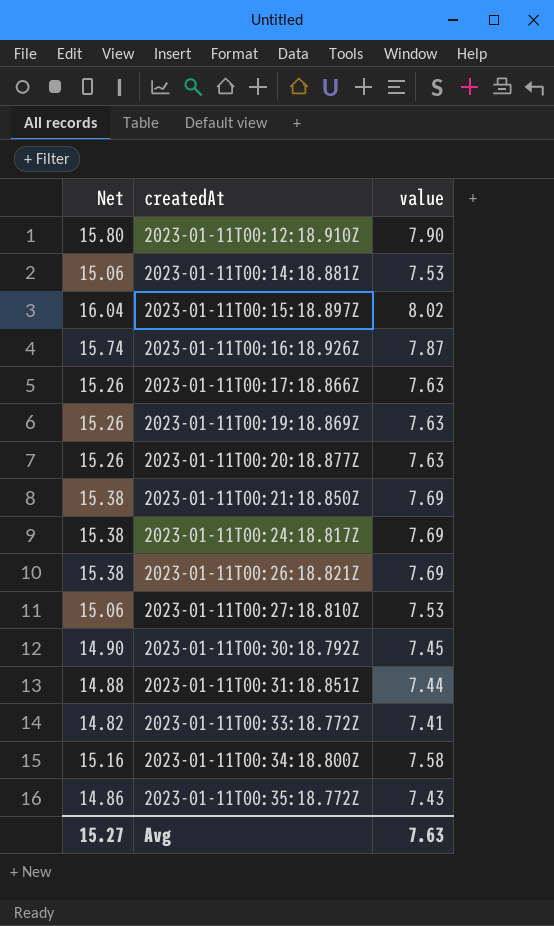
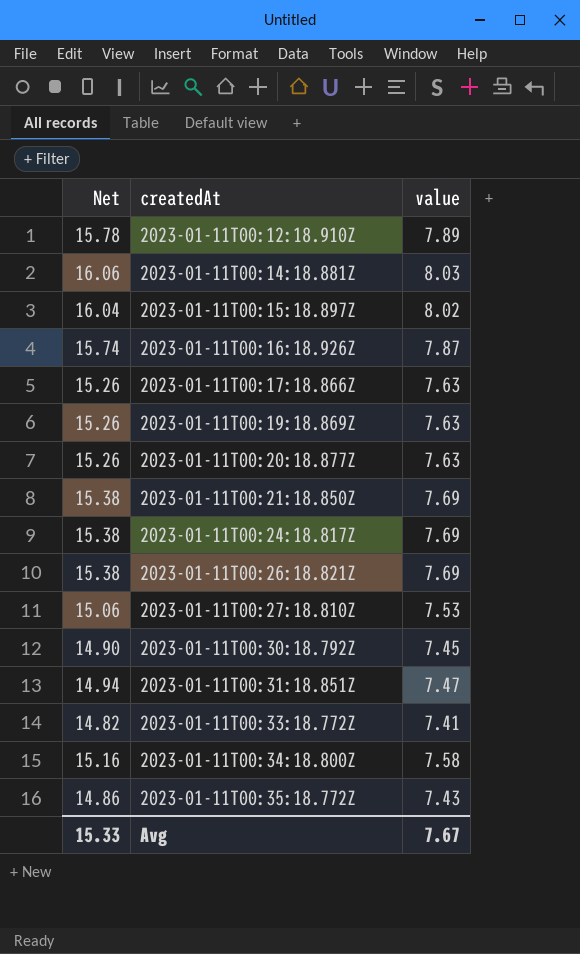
2023-01-11T00:12:18.910Z | Net: 15.80 -> 15.78
2023-01-11T00:12:18.910Z | value: 7.90 -> 7.89
2023-01-11T00:14:18.881Z | Net: 15.06 -> 16.06
2023-01-11T00:14:18.881Z | value: 7.53 -> 8.03
2023-01-11T00:31:18.851Z | Net: 14.88 -> 14.94
2023-01-11T00:31:18.851Z | value: 7.44 -> 7.47
Avg | Net: 15.27 -> 15.33
Avg | value: 7.63 -> 7.67

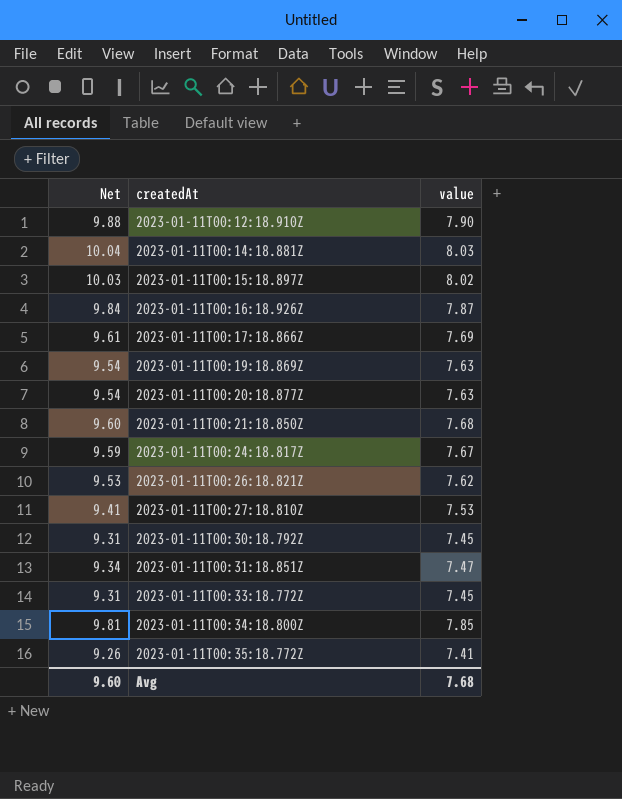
column Net | formula: [value] * 2 -> [value] * 1.25
2023-01-11T00:12:18.910Z | value: 7.89 -> 7.90
2023-01-11T00:17:18.866Z | value: 7.63 -> 7.69
2023-01-11T00:21:18.850Z | value: 7.69 -> 7.68
2023-01-11T00:24:18.817Z | value: 7.69 -> 7.67
2023-01-11T00:26:18.821Z | value: 7.69 -> 7.62
2023-01-11T00:33:18.772Z | value: 7.41 -> 7.45
2023-01-11T00:34:18.800Z | value: 7.58 -> 7.85
2023-01-11T00:35:18.772Z | value: 7.43 -> 7.41
Avg | Net: 15.33 -> 9.60
Avg | value: 7.67 -> 7.68

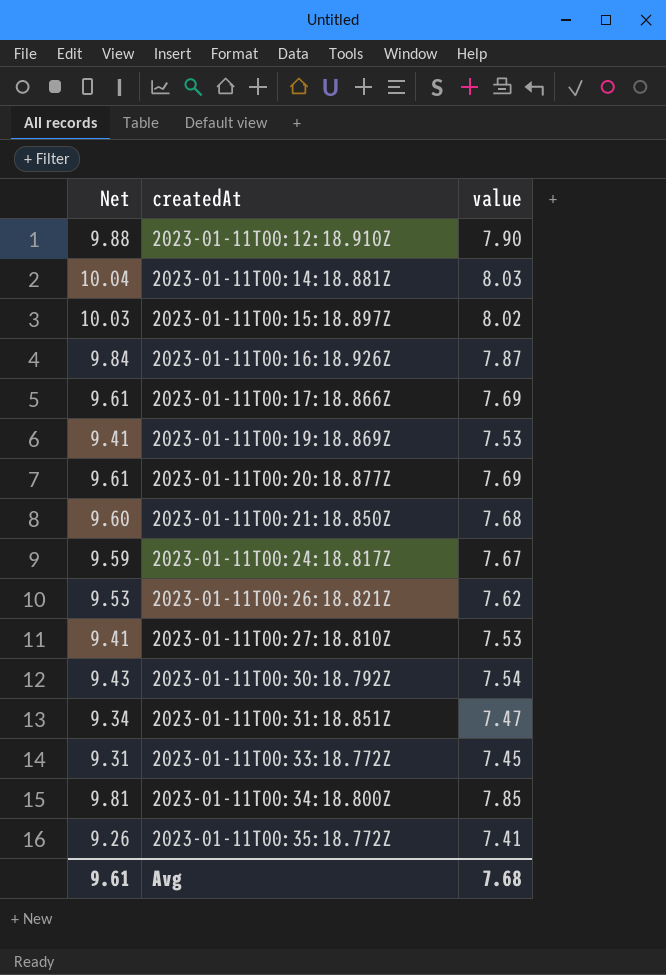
2023-01-11T00:19:18.869Z | Net: 9.54 -> 9.41
2023-01-11T00:19:18.869Z | value: 7.63 -> 7.53
2023-01-11T00:20:18.877Z | Net: 9.54 -> 9.61
2023-01-11T00:20:18.877Z | value: 7.63 -> 7.69
2023-01-11T00:30:18.792Z | Net: 9.31 -> 9.43
2023-01-11T00:30:18.792Z | value: 7.45 -> 7.54
Avg | Net: 9.60 -> 9.61

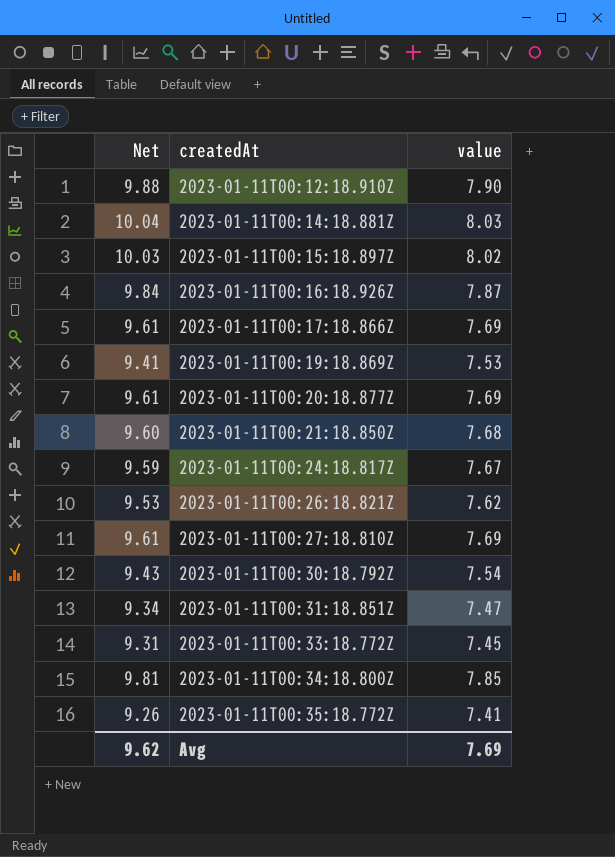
2023-01-11T00:27:18.810Z | Net: 9.41 -> 9.61
2023-01-11T00:27:18.810Z | value: 7.53 -> 7.69
Avg | Net: 9.61 -> 9.62
Avg | value: 7.68 -> 7.69

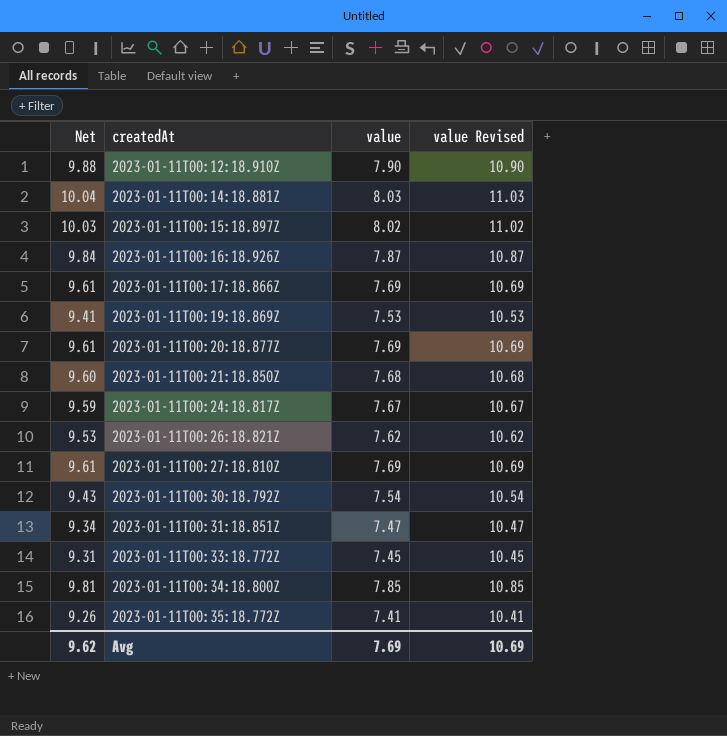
column value Revised | formula: none -> [value] + 3

